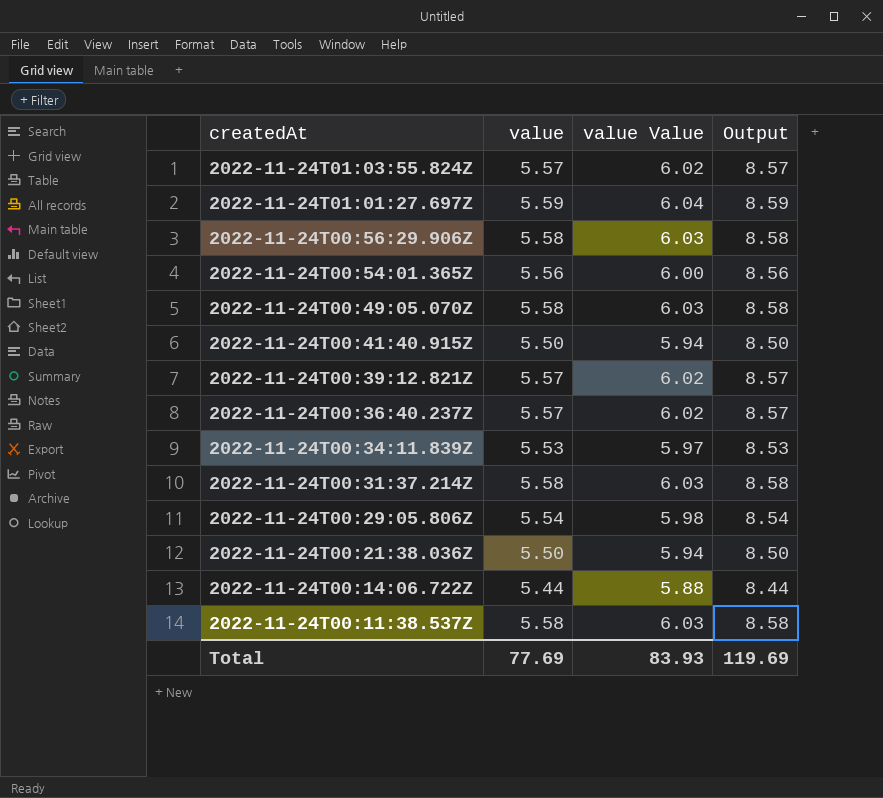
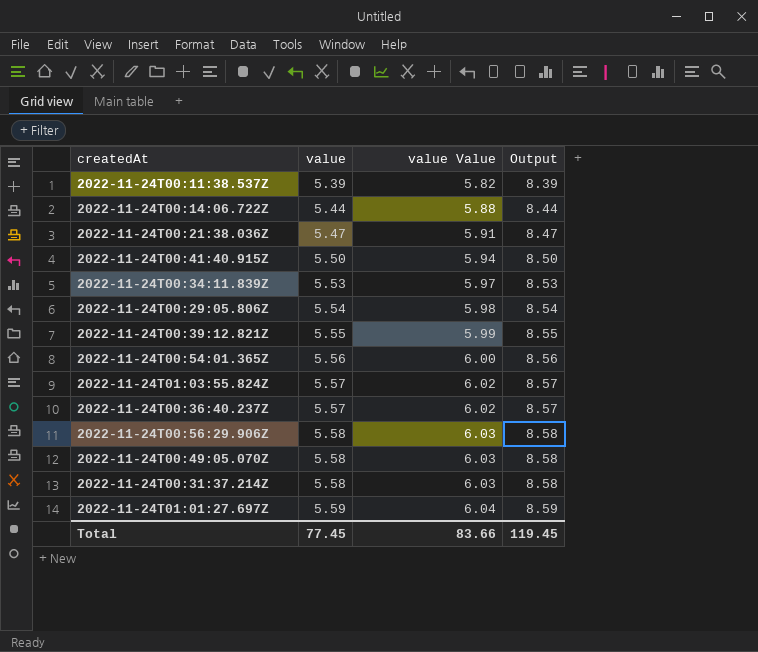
row order: createdAt descending -> value ascending
2022-11-24T00:11:38.537Z | value: 5.58 -> 5.39
2022-11-24T00:11:38.537Z | value Value: 6.03 -> 5.82
2022-11-24T00:11:38.537Z | Output: 8.58 -> 8.39
2022-11-24T00:21:38.036Z | value: 5.50 -> 5.47
2022-11-24T00:21:38.036Z | value Value: 5.94 -> 5.91
2022-11-24T00:21:38.036Z | Output: 8.50 -> 8.47
2022-11-24T00:39:12.821Z | value: 5.57 -> 5.55
2022-11-24T00:39:12.821Z | value Value: 6.02 -> 5.99
2022-11-24T00:39:12.821Z | Output: 8.57 -> 8.55
Total | value: 77.69 -> 77.45
Total | value Value: 83.93 -> 83.66
Total | Output: 119.69 -> 119.45

